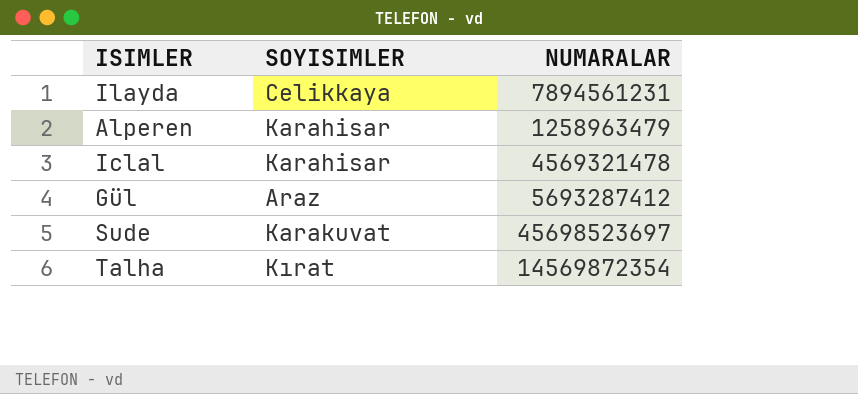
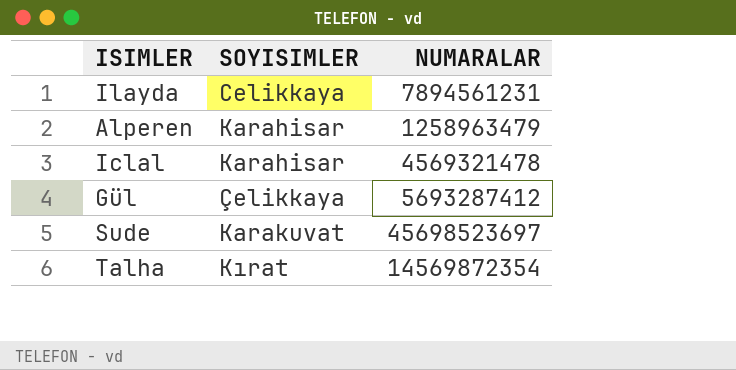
Gül | SOYISIMLER: Araz -> Çelikkaya

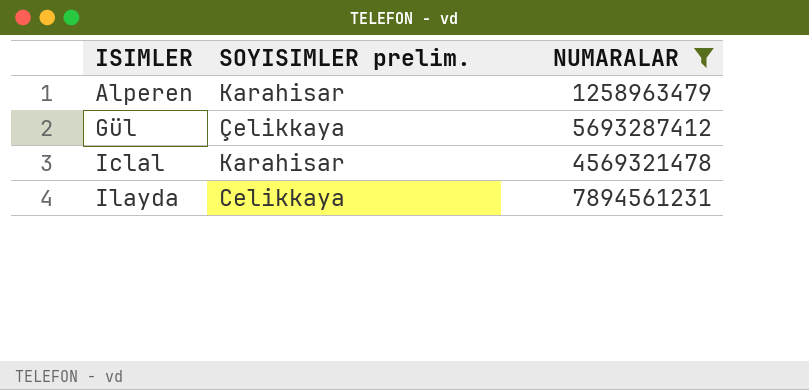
filter: none -> NUMARALAR <= 7894561231
row order: none -> ISIMLER ascending
column name: SOYISIMLER -> SOYISIMLER prelim.

